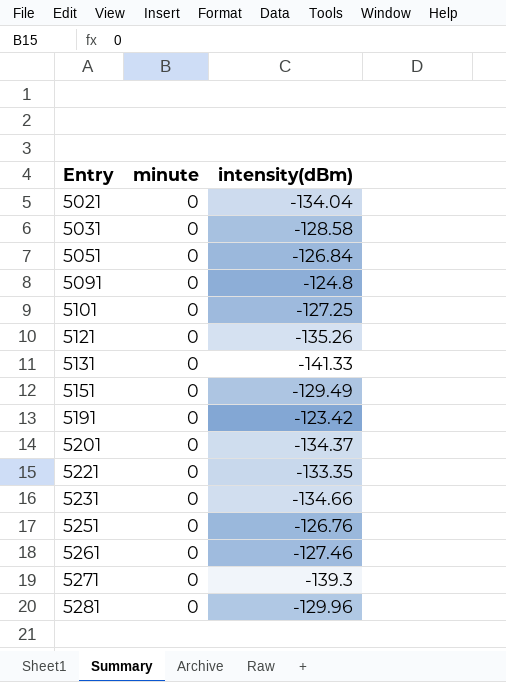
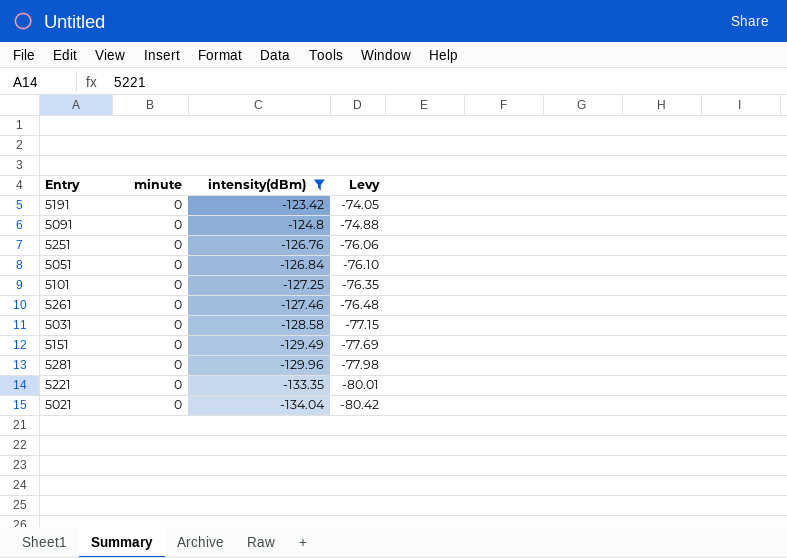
filter: none -> intensity(dBm) >= -134.04
row order: Entry ascending -> intensity(dBm) descending
column Levy | formula: none -> [intensity(dBm)] * 0.6

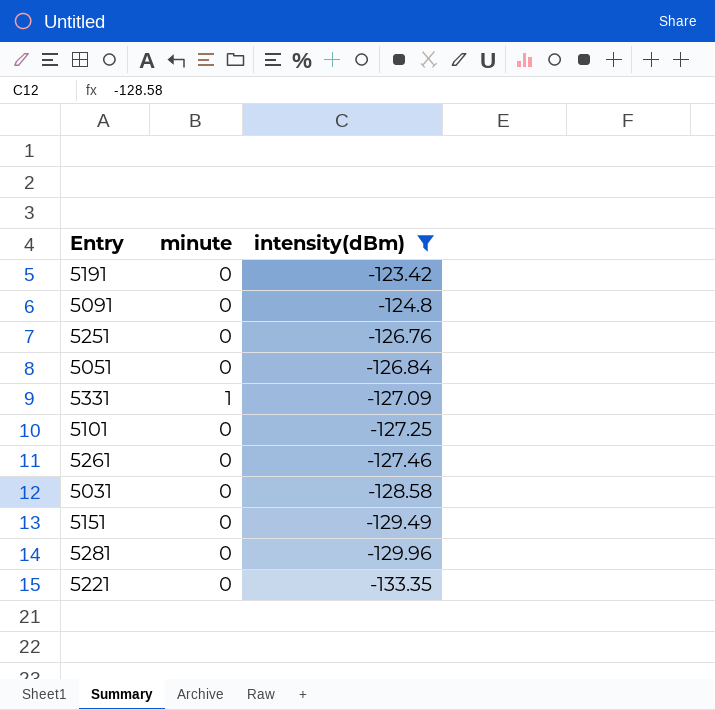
column Levy | formula: [intensity(dBm)] * 0.6 -> none
row 5021: 0 | -134.04 | -80.42 -> none
row 5331: none -> 1 | -127.09

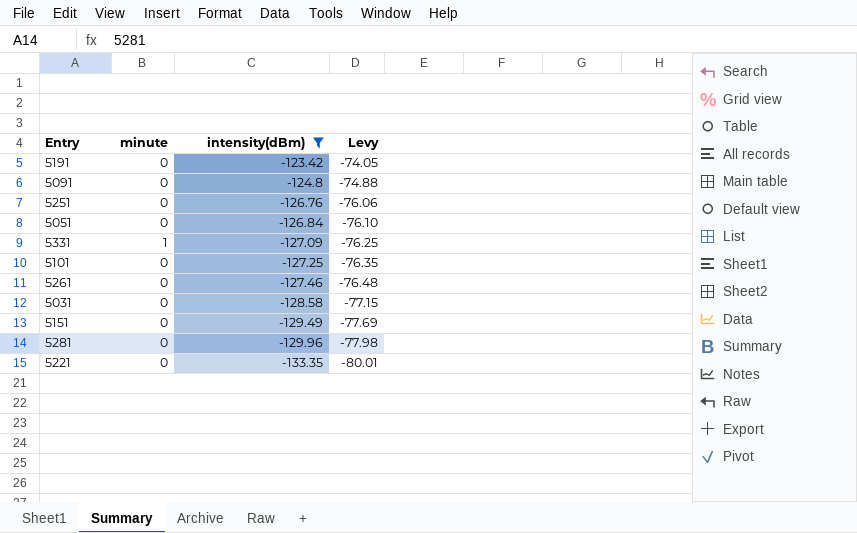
column Levy | formula: none -> [intensity(dBm)] * 0.6

